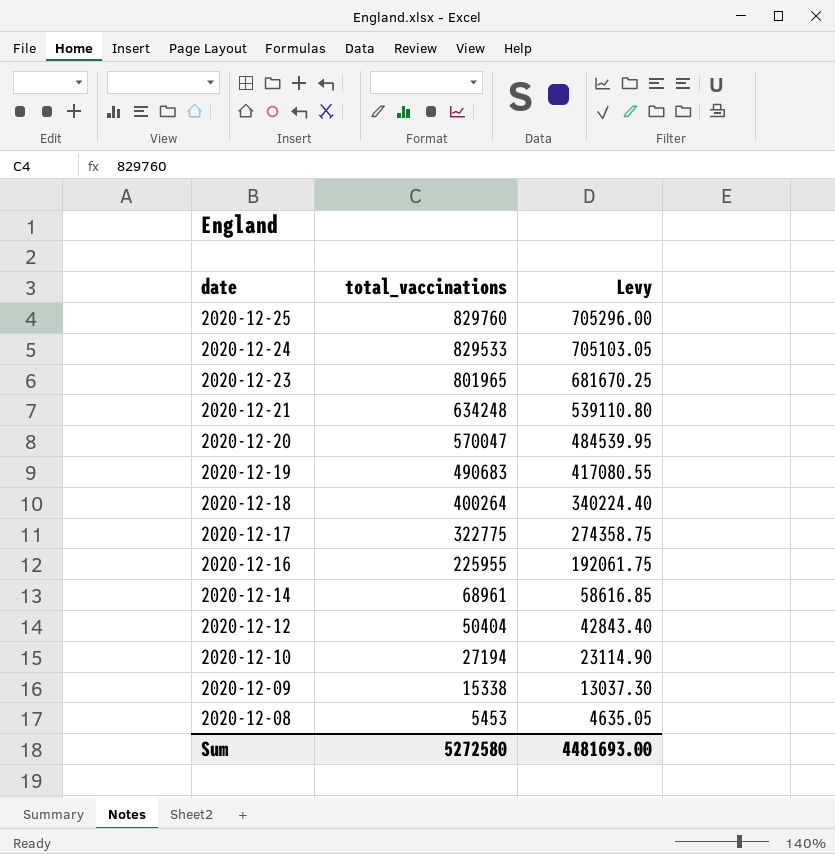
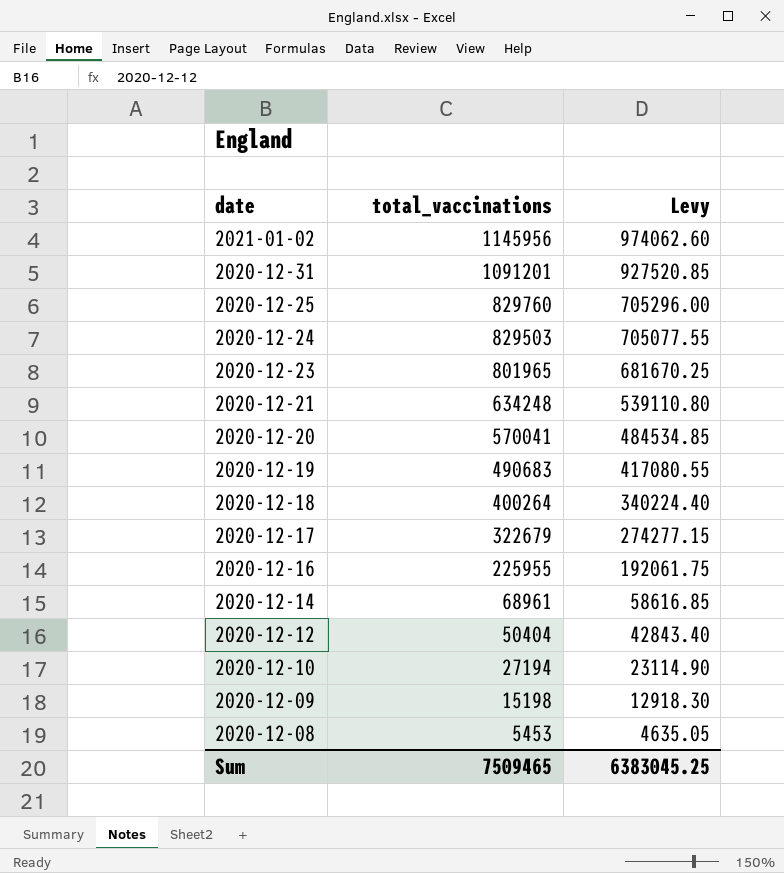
row 2021-01-02: none -> 1145956 | 974062.60
row 2020-12-31: none -> 1091201 | 927520.85
2020-12-24 | total_vaccinations: 829533 -> 829503
2020-12-24 | Levy: 705103.05 -> 705077.55
2020-12-20 | total_vaccinations: 570047 -> 570041
2020-12-20 | Levy: 484539.95 -> 484534.85
2020-12-17 | total_vaccinations: 322775 -> 322679
2020-12-17 | Levy: 274358.75 -> 274277.15
2020-12-09 | total_vaccinations: 15338 -> 15198
2020-12-09 | Levy: 13037.30 -> 12918.30
Sum | total_vaccinations: 5272580 -> 7509465
Sum | Levy: 4481693.00 -> 6383045.25

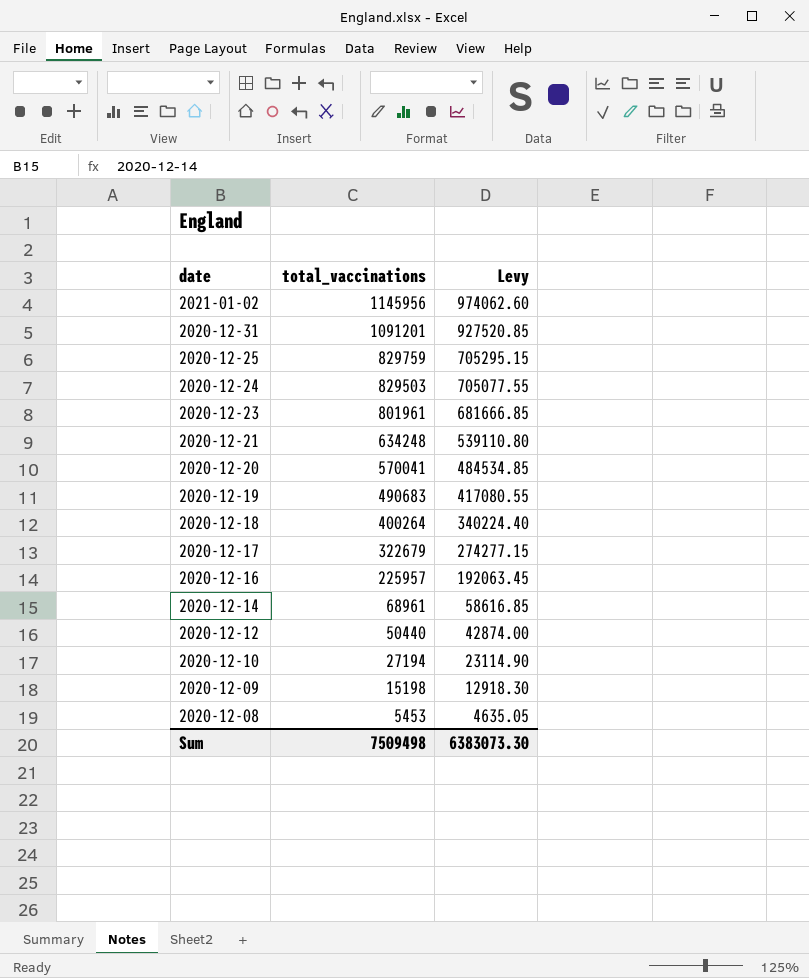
2020-12-25 | total_vaccinations: 829760 -> 829759
2020-12-25 | Levy: 705296.00 -> 705295.15
2020-12-23 | total_vaccinations: 801965 -> 801961
2020-12-23 | Levy: 681670.25 -> 681666.85
2020-12-16 | total_vaccinations: 225955 -> 225957
2020-12-16 | Levy: 192061.75 -> 192063.45
2020-12-12 | total_vaccinations: 50404 -> 50440
2020-12-12 | Levy: 42843.40 -> 42874.00
Sum | total_vaccinations: 7509465 -> 7509498
Sum | Levy: 6383045.25 -> 6383073.30

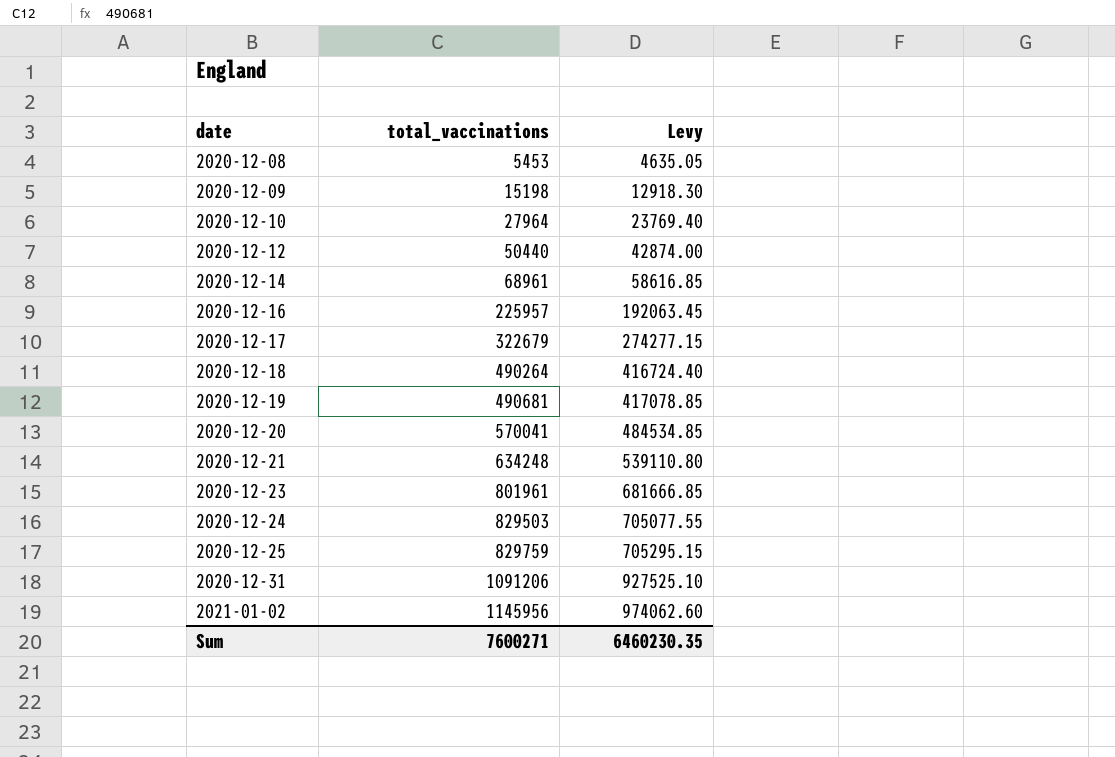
row order: date descending -> date ascending
2020-12-10 | total_vaccinations: 27194 -> 27964
2020-12-10 | Levy: 23114.90 -> 23769.40
2020-12-18 | total_vaccinations: 400264 -> 490264
2020-12-18 | Levy: 340224.40 -> 416724.40
2020-12-19 | total_vaccinations: 490683 -> 490681
2020-12-19 | Levy: 417080.55 -> 417078.85
2020-12-31 | total_vaccinations: 1091201 -> 1091206
2020-12-31 | Levy: 927520.85 -> 927525.10
Sum | total_vaccinations: 7509498 -> 7600271
Sum | Levy: 6383073.30 -> 6460230.35

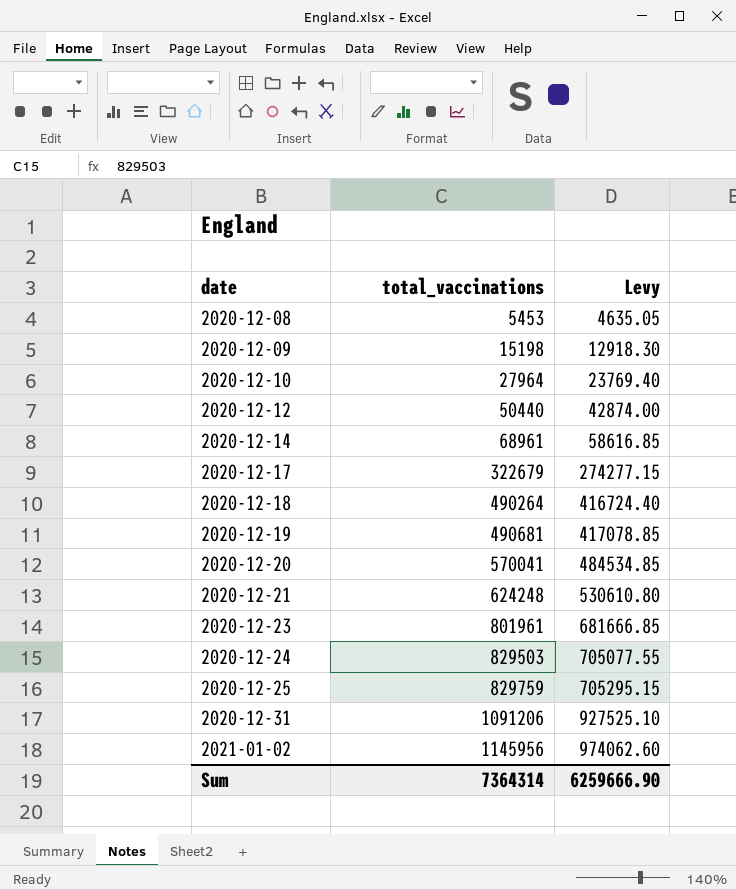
row 2020-12-16: 225957 | 192063.45 -> none
2020-12-21 | total_vaccinations: 634248 -> 624248
2020-12-21 | Levy: 539110.80 -> 530610.80
Sum | total_vaccinations: 7600271 -> 7364314
Sum | Levy: 6460230.35 -> 6259666.90

